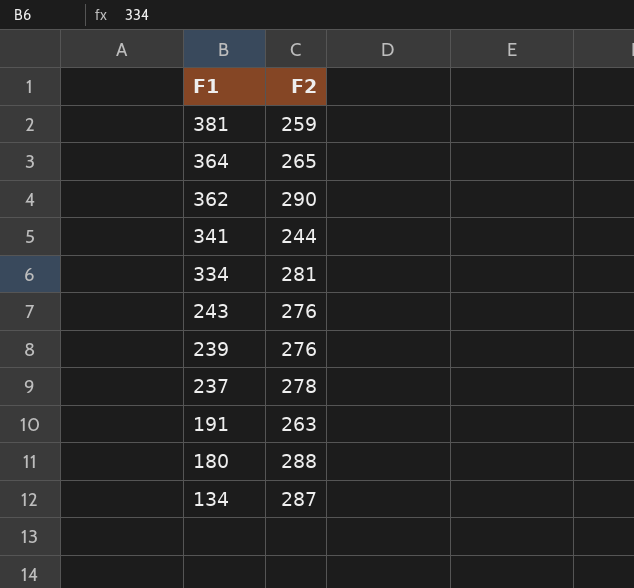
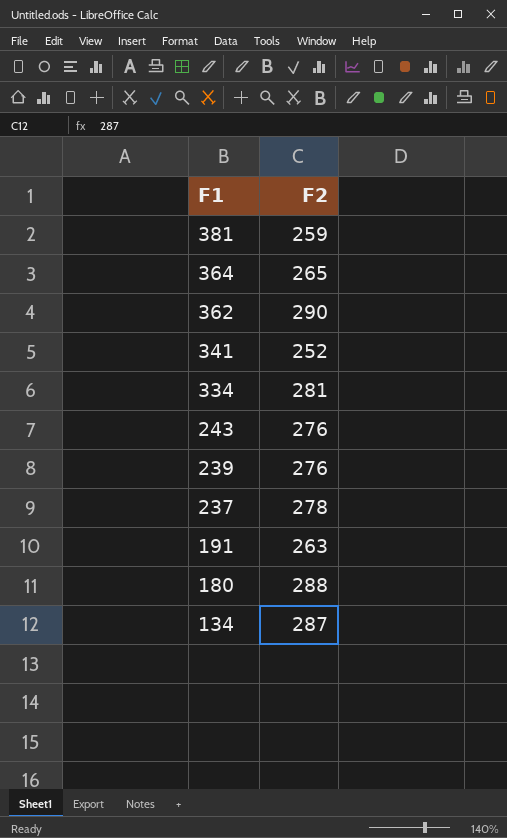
341 | F2: 244 -> 252

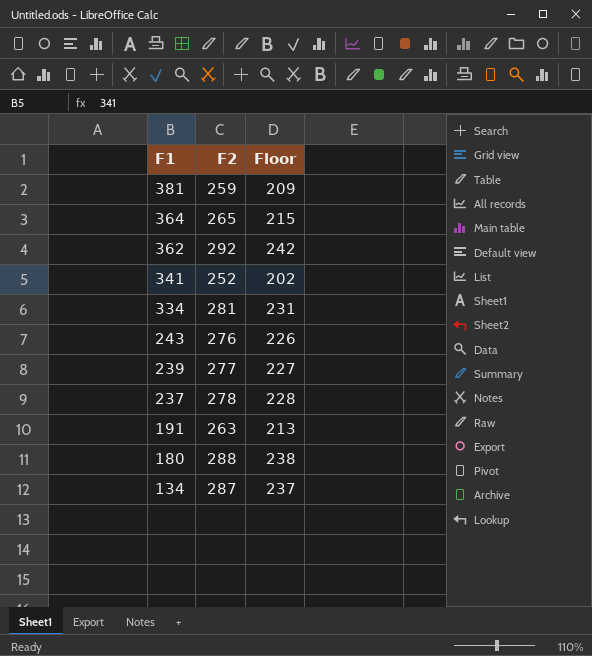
column Floor | formula: none -> [F2] - 50
362 | F2: 290 -> 292
239 | F2: 276 -> 277

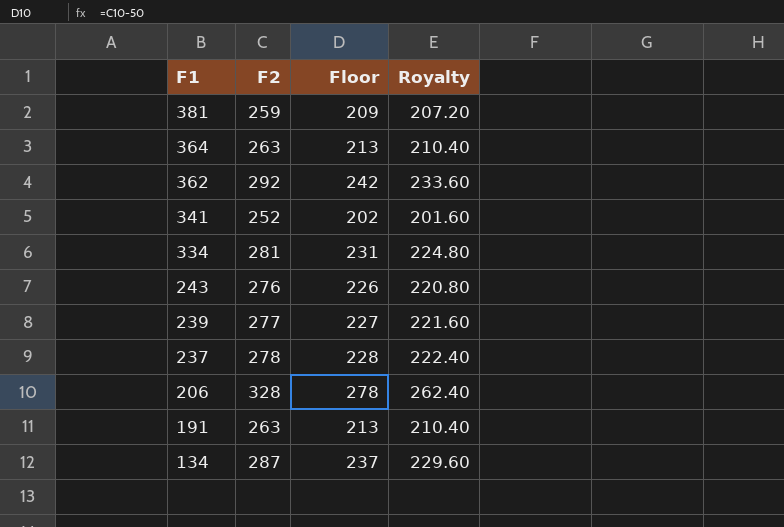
column Royalty | formula: none -> [F2] * 0.8
row 180: 288 | 238 -> none
364 | F2: 265 -> 263
364 | Floor: 215 -> 213
row 206: none -> 328 | 278 | 262.40

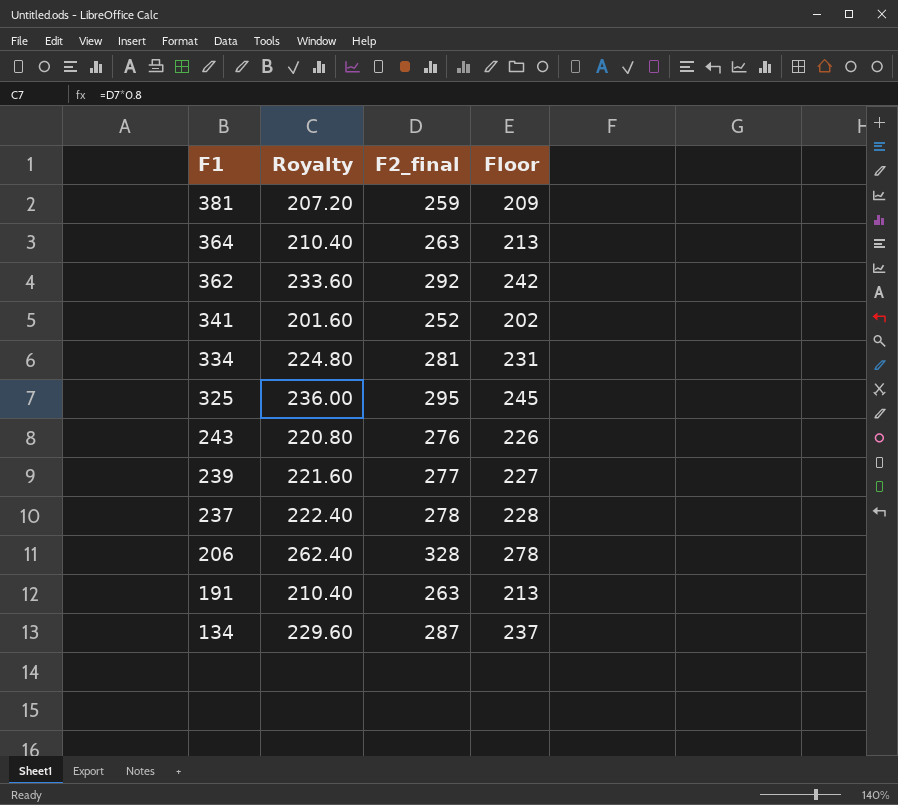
column Royalty | position: 4 -> 2
column name: F2 -> F2_final
row 325: none -> 236.00 | 295 | 245

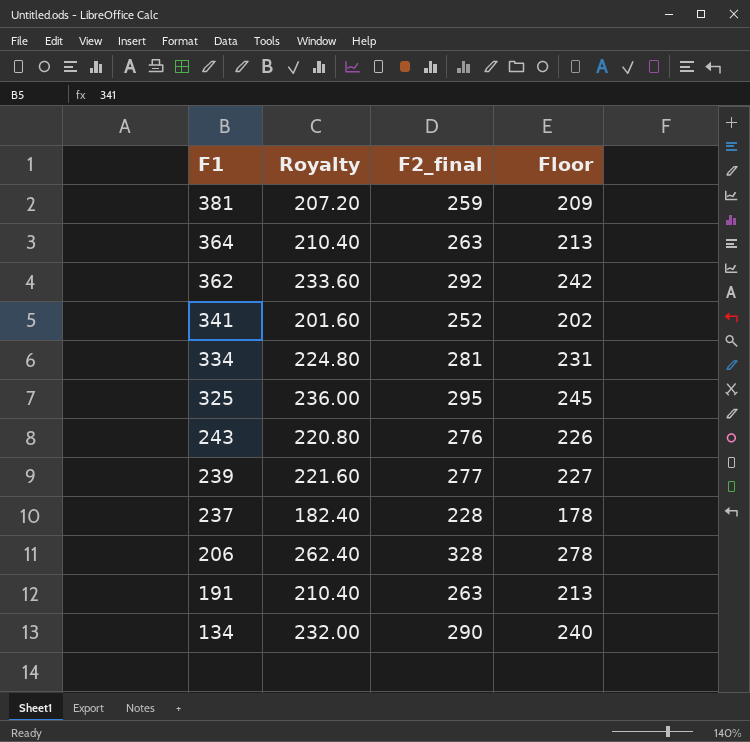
237 | Royalty: 222.40 -> 182.40
237 | F2_final: 278 -> 228
237 | Floor: 228 -> 178
134 | Royalty: 229.60 -> 232.00
134 | F2_final: 287 -> 290
134 | Floor: 237 -> 240

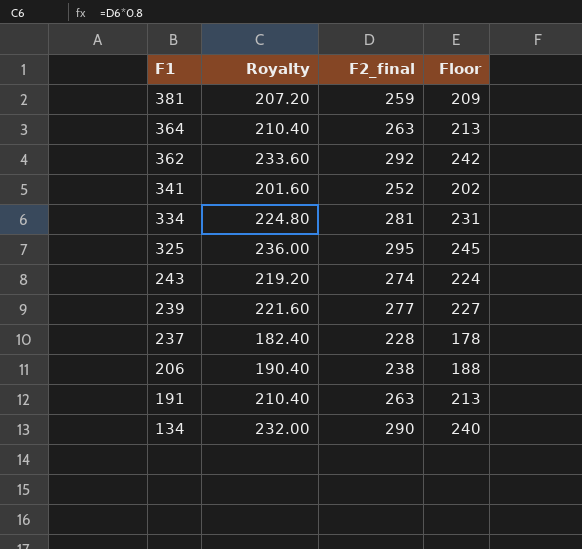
243 | Royalty: 220.80 -> 219.20
243 | F2_final: 276 -> 274
243 | Floor: 226 -> 224
206 | Royalty: 262.40 -> 190.40
206 | F2_final: 328 -> 238
206 | Floor: 278 -> 188

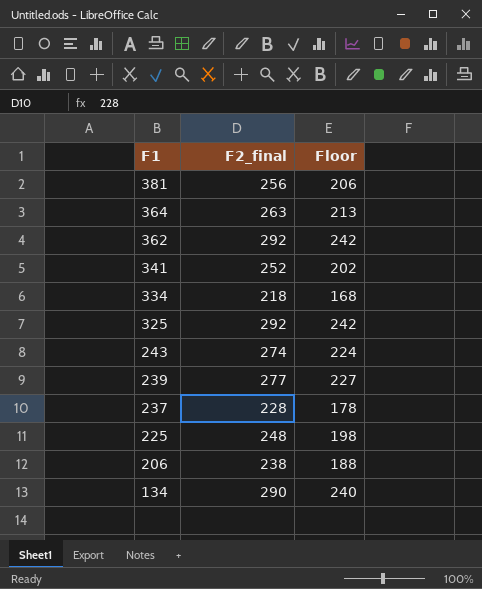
column Royalty | formula: [F2_final] * 0.8 -> none
row 191: 210.40 | 263 | 213 -> none
381 | F2_final: 259 -> 256
381 | Floor: 209 -> 206
334 | F2_final: 281 -> 218
334 | Floor: 231 -> 168
325 | F2_final: 295 -> 292
325 | Floor: 245 -> 242
row 225: none -> 248 | 198

